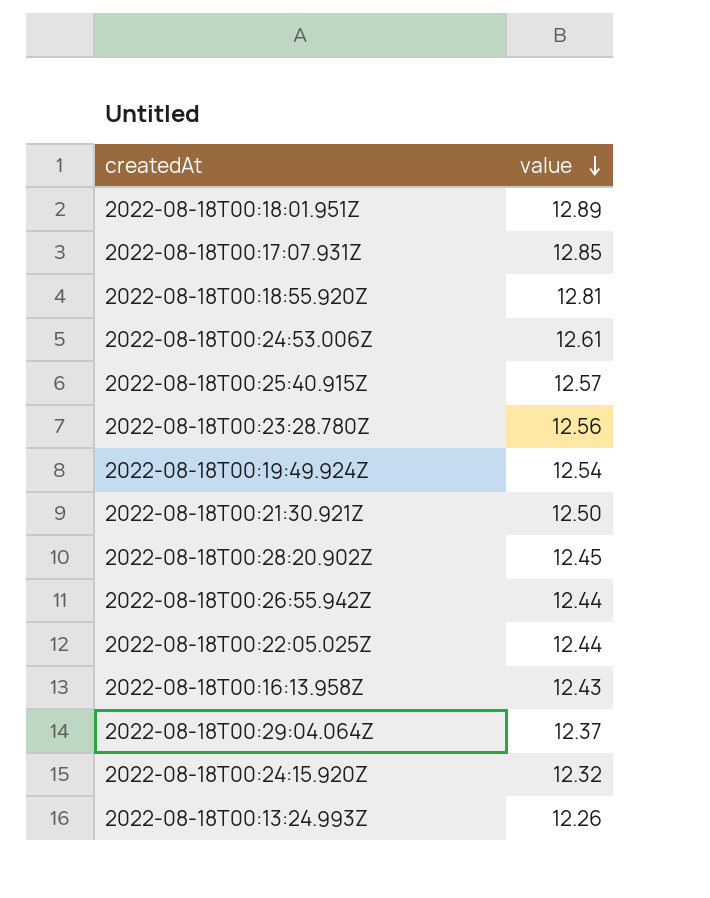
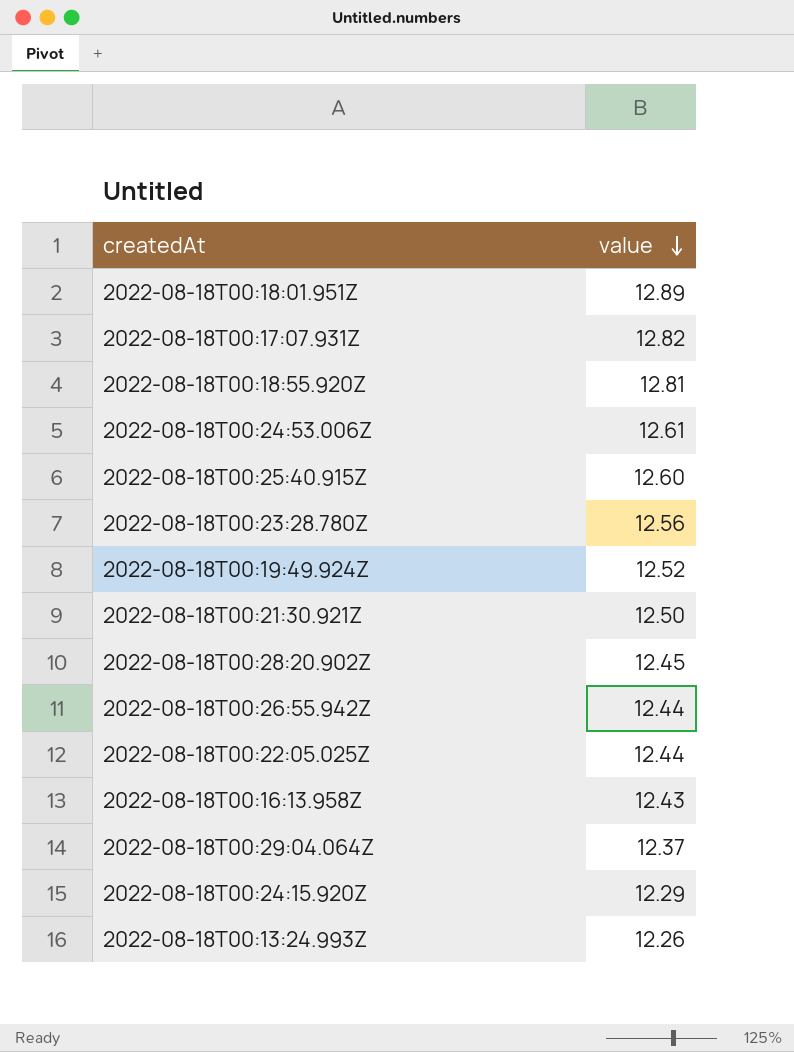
2022-08-18T00:17:07.931Z | value: 12.85 -> 12.82
2022-08-18T00:25:40.915Z | value: 12.57 -> 12.60
2022-08-18T00:19:49.924Z | value: 12.54 -> 12.52
2022-08-18T00:24:15.920Z | value: 12.32 -> 12.29

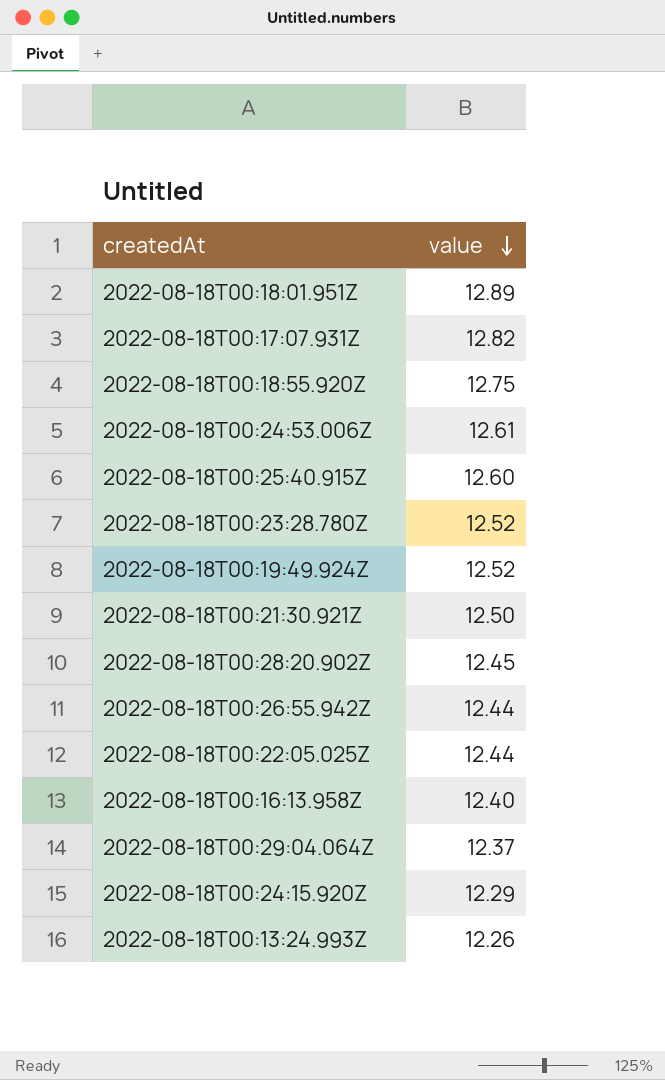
2022-08-18T00:18:55.920Z | value: 12.81 -> 12.75
2022-08-18T00:23:28.780Z | value: 12.56 -> 12.52
2022-08-18T00:16:13.958Z | value: 12.43 -> 12.40

